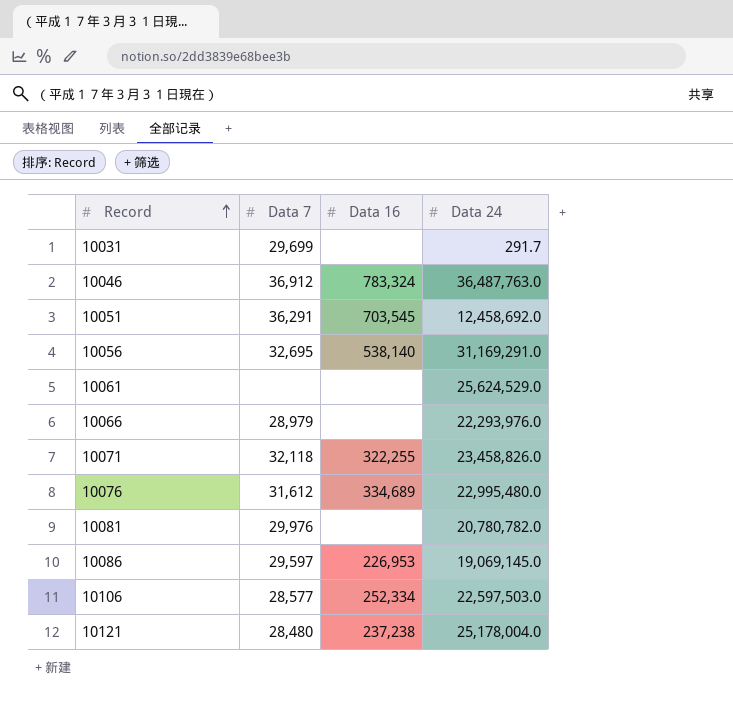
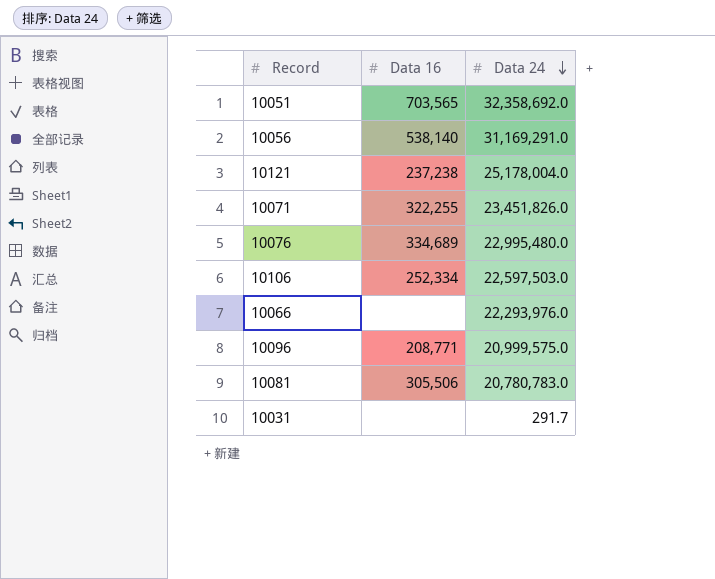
row order: Record ascending -> Data 24 descending
column Data 7 | position: 2 -> none
row 10046: 36,912 | 783,324 | 36,487,763.0 -> none
row 10061: none | none | 25,624,529.0 -> none
row 10086: 29,597 | 226,953 | 19,069,145.0 -> none
10051 | Data 16: 703,545 -> 703,565
10051 | Data 24: 12,458,692.0 -> 32,358,692.0
10071 | Data 24: 23,458,826.0 -> 23,451,826.0
row 10096: none -> 208,771 | 20,999,575.0
10081 | Data 16: none -> 305,506
10081 | Data 24: 20,780,782.0 -> 20,780,783.0

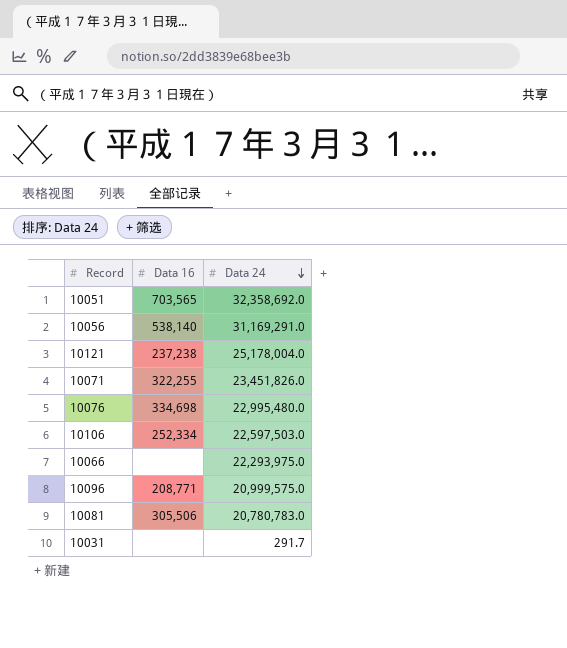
10076 | Data 16: 334,689 -> 334,698
10066 | Data 24: 22,293,976.0 -> 22,293,975.0

